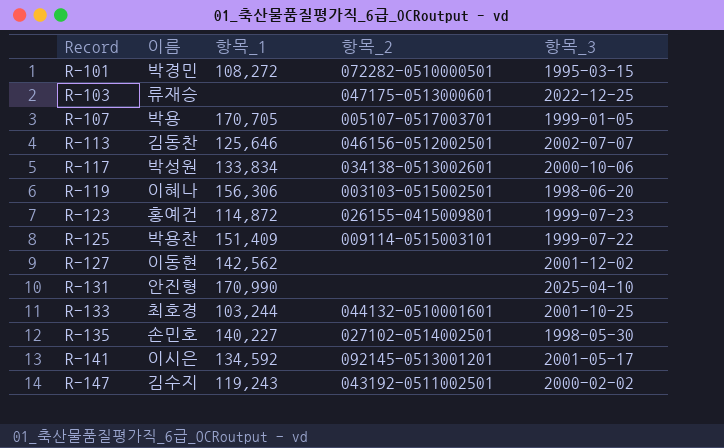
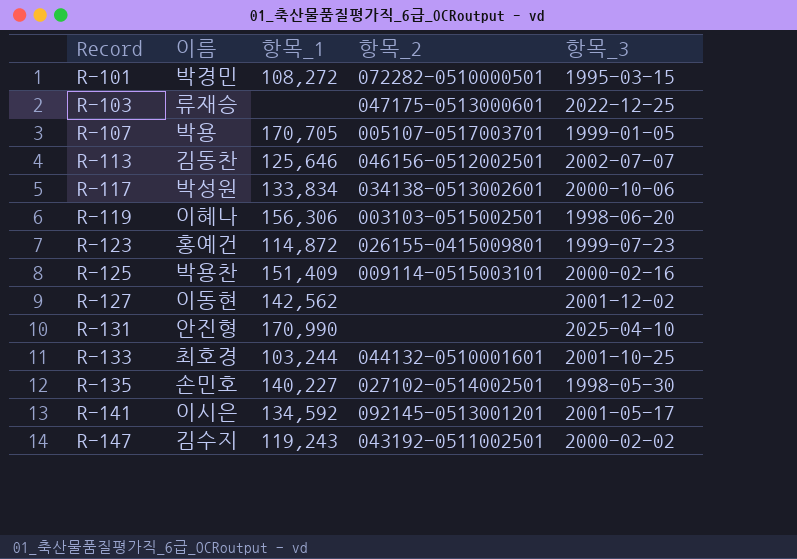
R-125 | 항목_3: 1999-07-22 -> 2000-02-16

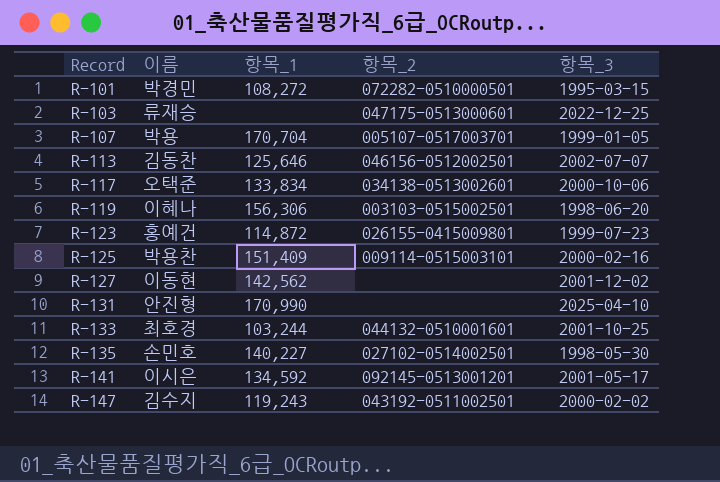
R-107 | 항목_1: 170,705 -> 170,704
R-117 | 이름: 박성원 -> 오택준

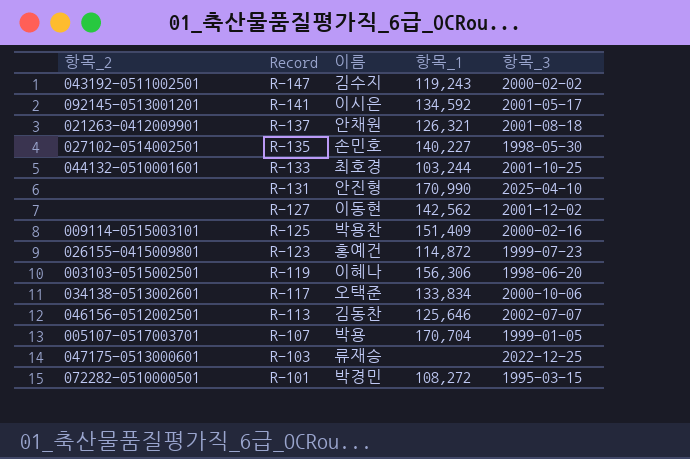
row order: Record ascending -> Record descending
column 항목_2 | position: 4 -> 1
row R-137: none -> 021263-0412009901 | 안채원 | 126,321 | 2001-08-18

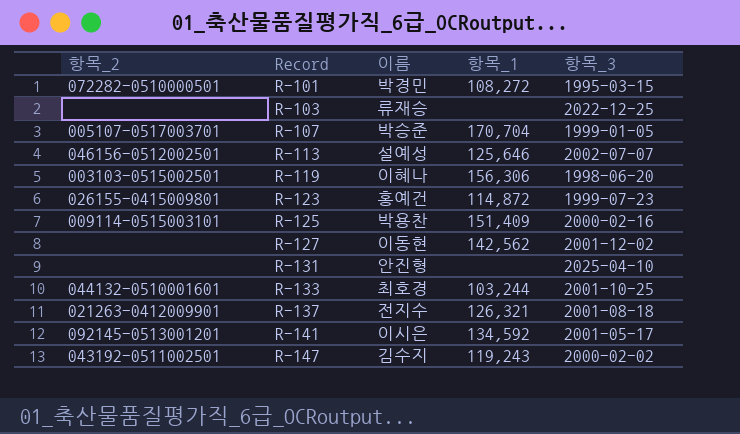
row order: Record descending -> Record ascending
row R-135: 027102-0514002501 | 손민호 | 140,227 | 1998-05-30 -> none
row R-117: 034138-0513002601 | 오택준 | 133,834 | 2000-10-06 -> none
R-103 | 항목_2: 047175-0513000601 -> none
R-107 | 이름: 박용 -> 박승준
R-113 | 이름: 김동찬 -> 설예성
R-131 | 항목_1: 170,990 -> none
R-137 | 이름: 안채원 -> 전지수

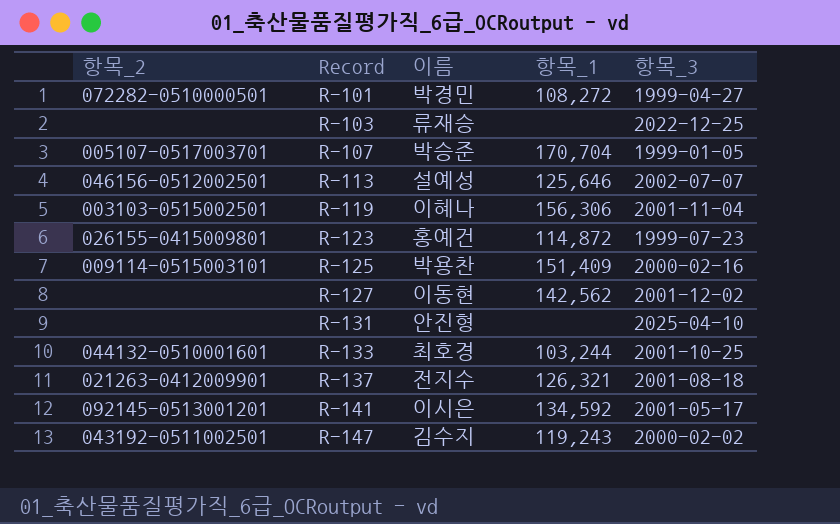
R-101 | 항목_3: 1995-03-15 -> 1999-04-27
R-119 | 항목_3: 1998-06-20 -> 2001-11-04

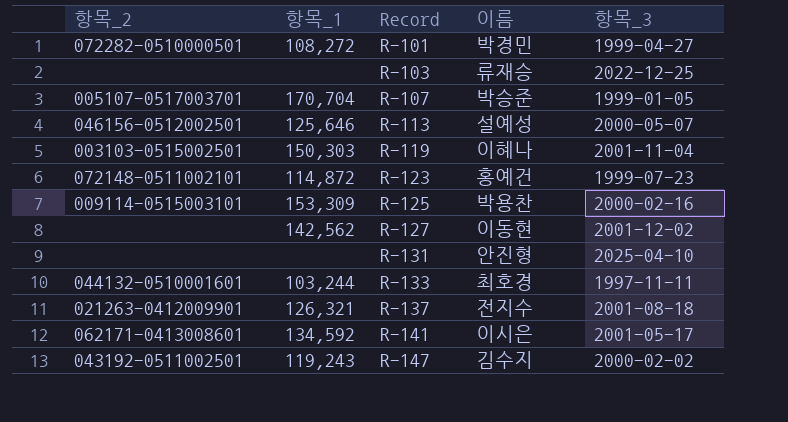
column 항목_1 | position: 4 -> 2
R-113 | 항목_3: 2002-07-07 -> 2000-05-07
R-119 | 항목_1: 156,306 -> 150,303
R-123 | 항목_2: 026155-0415009801 -> 072148-0511002101
R-125 | 항목_1: 151,409 -> 153,309
R-133 | 항목_3: 2001-10-25 -> 1997-11-11
R-141 | 항목_2: 092145-0513001201 -> 062171-0413008601

